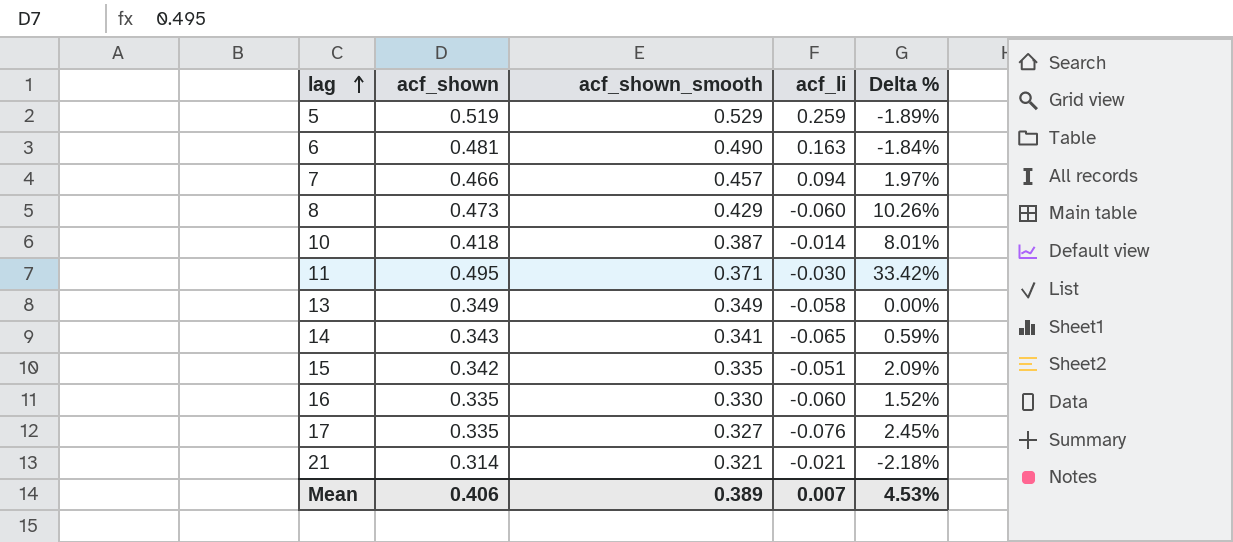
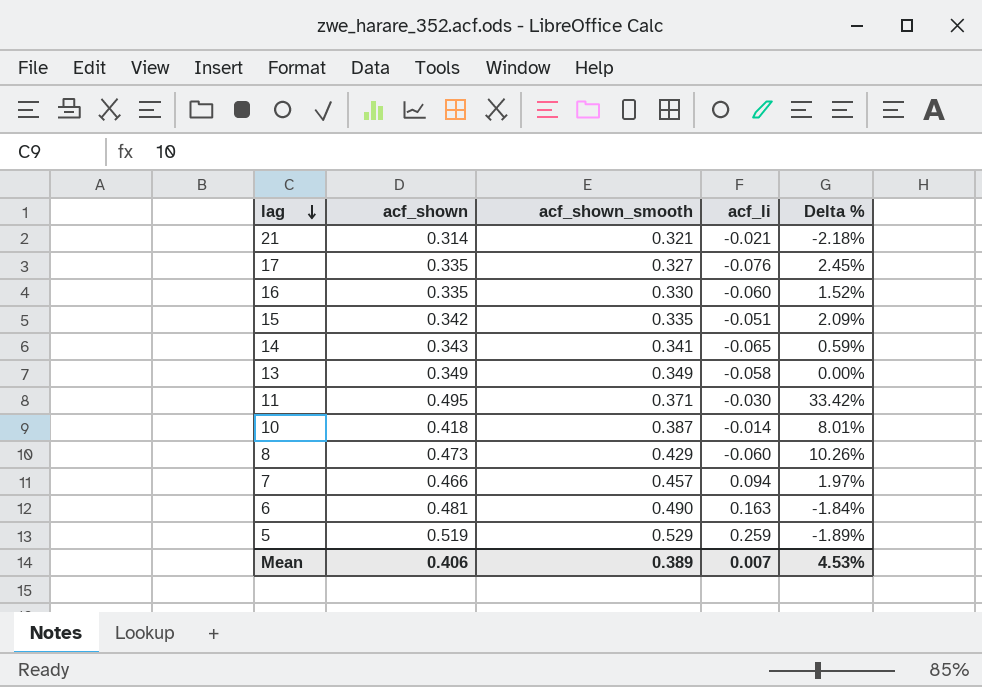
row order: lag ascending -> lag descending

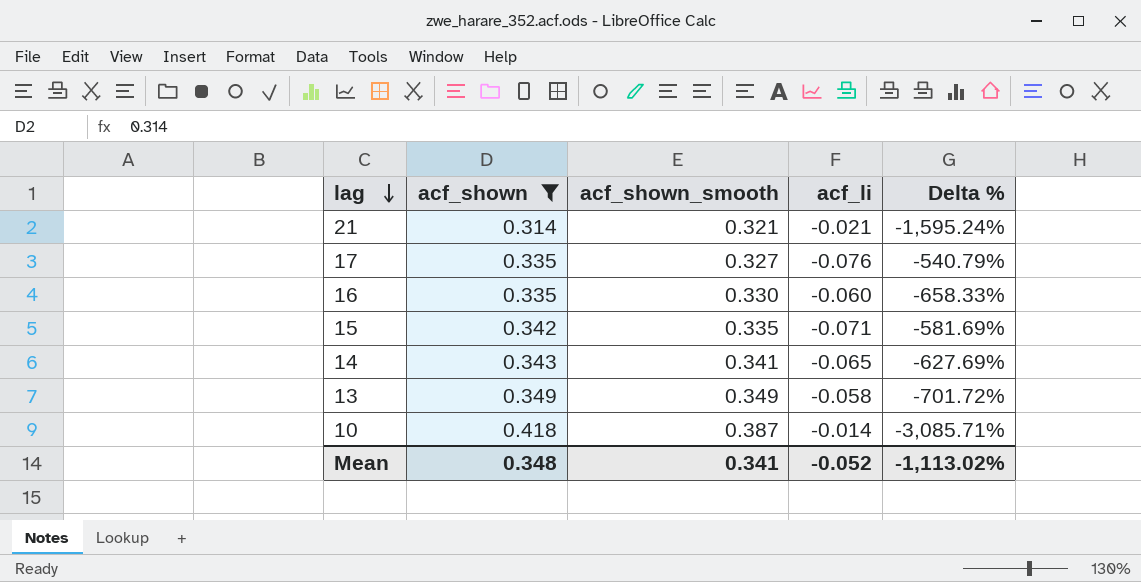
filter: none -> acf_shown <= 0.418
column Delta % | formula: ([acf_shown] - [acf_shown_smooth]) / [acf_shown_smooth] -> ([acf_shown] - [acf_li]) / [acf_li]
15 | acf_li: -0.051 -> -0.071
Mean | acf_shown: 0.406 -> 0.348
Mean | acf_shown_smooth: 0.389 -> 0.341
Mean | acf_li: 0.007 -> -0.052
Mean | Delta %: 4.53% -> -1,113.02%

